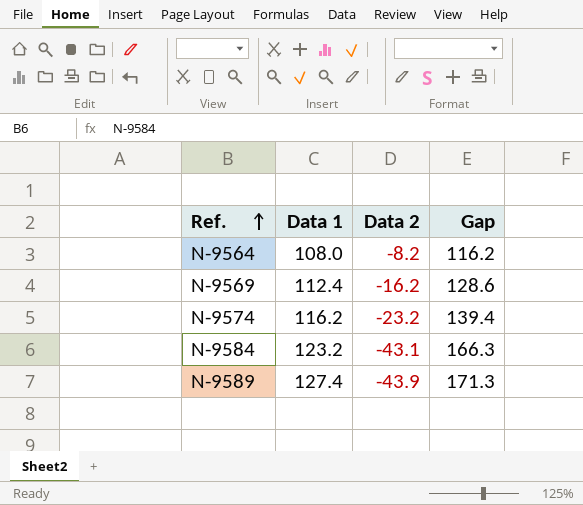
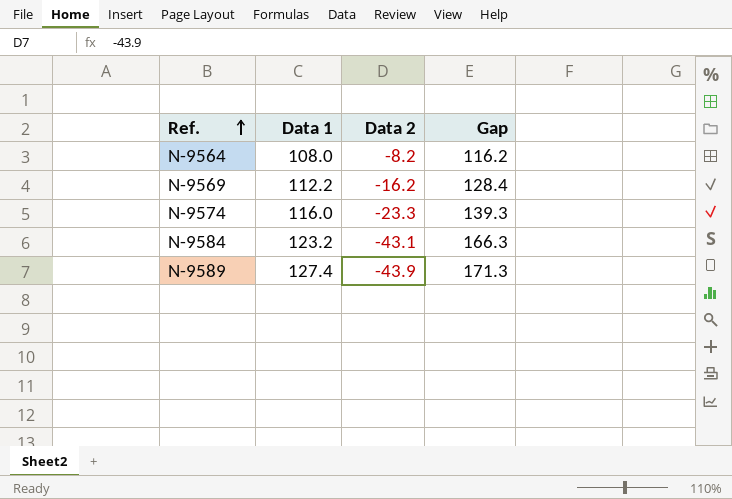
N-9569 | Data 1: 112.4 -> 112.2
N-9569 | Gap: 128.6 -> 128.4
N-9574 | Data 1: 116.2 -> 116.0
N-9574 | Data 2: -23.2 -> -23.3
N-9574 | Gap: 139.4 -> 139.3

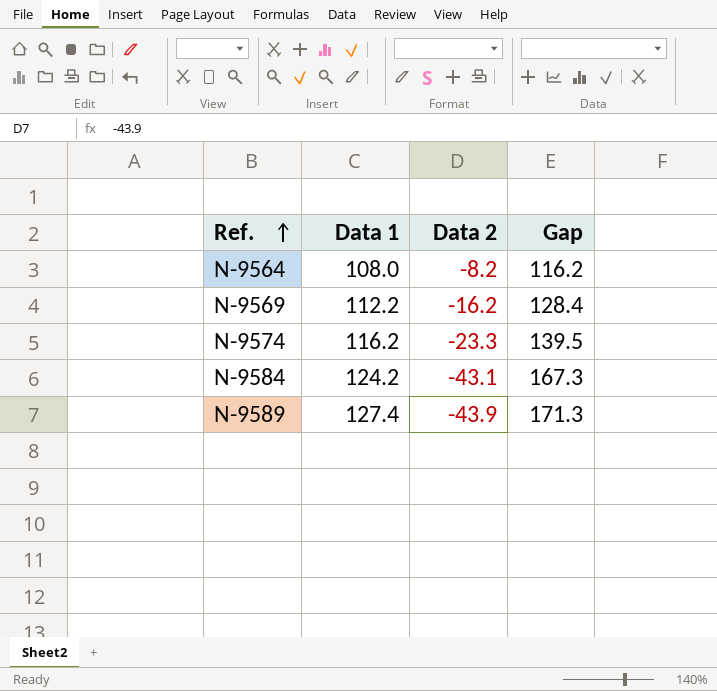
N-9574 | Data 1: 116.0 -> 116.2
N-9574 | Gap: 139.3 -> 139.5
N-9584 | Data 1: 123.2 -> 124.2
N-9584 | Gap: 166.3 -> 167.3

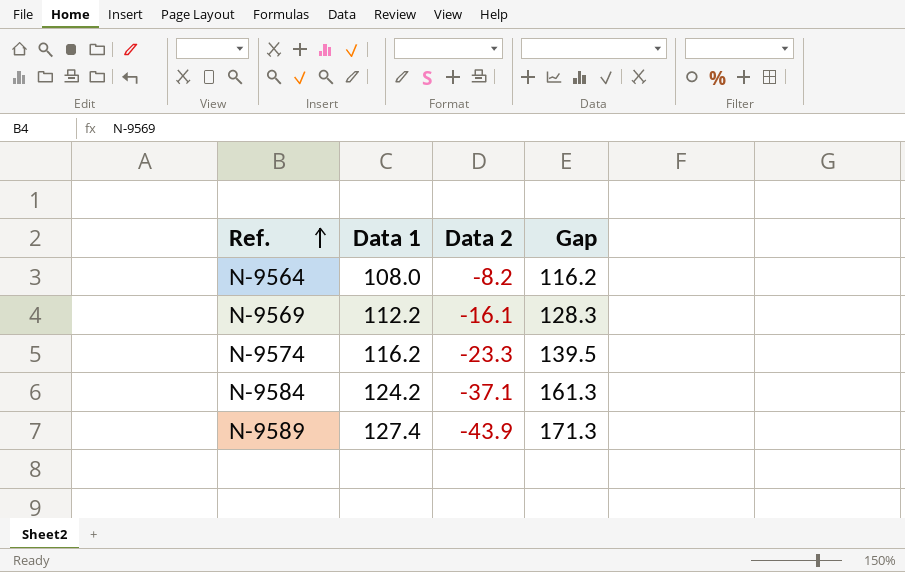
N-9569 | Data 2: -16.2 -> -16.1
N-9569 | Gap: 128.4 -> 128.3
N-9584 | Data 2: -43.1 -> -37.1
N-9584 | Gap: 167.3 -> 161.3

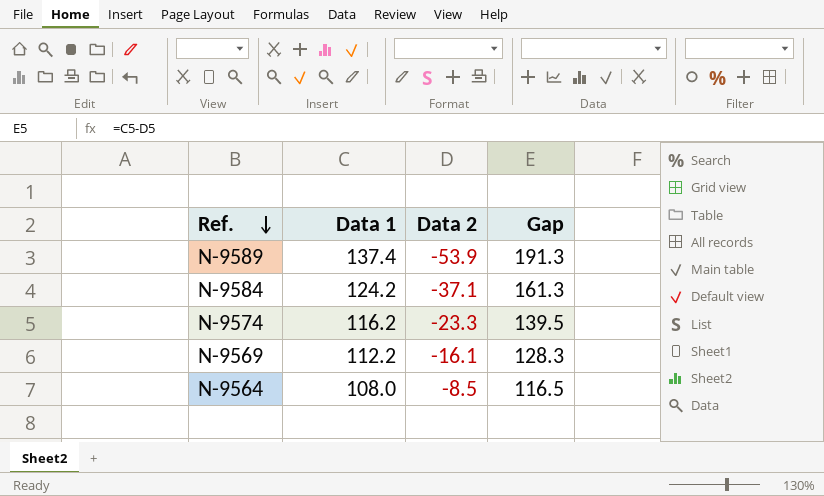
row order: Ref. ascending -> Ref. descending
N-9589 | Data 1: 127.4 -> 137.4
N-9589 | Data 2: -43.9 -> -53.9
N-9589 | Gap: 171.3 -> 191.3
N-9564 | Data 2: -8.2 -> -8.5
N-9564 | Gap: 116.2 -> 116.5

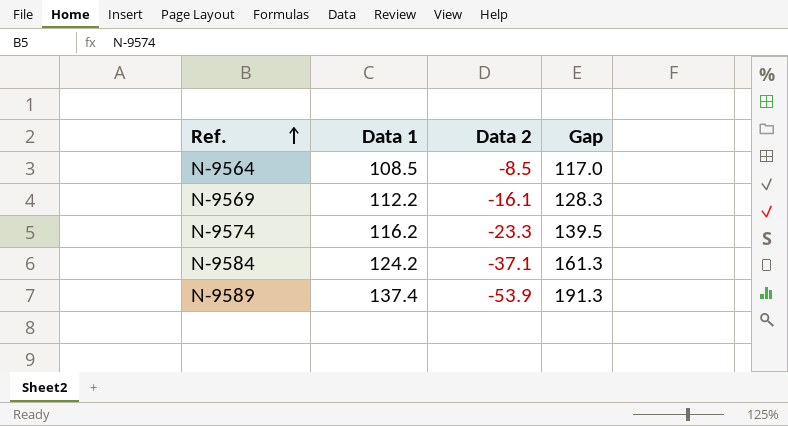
row order: Ref. descending -> Ref. ascending
N-9564 | Data 1: 108.0 -> 108.5
N-9564 | Gap: 116.5 -> 117.0

